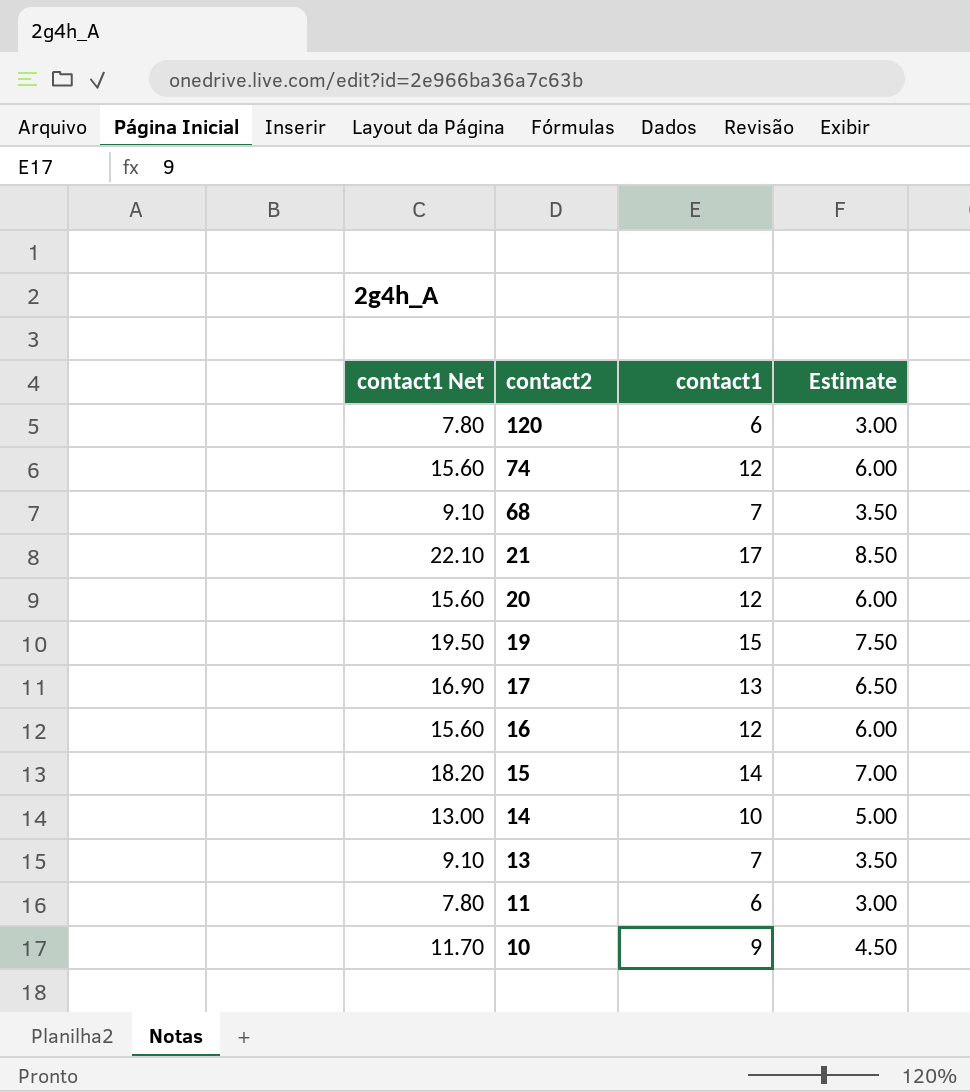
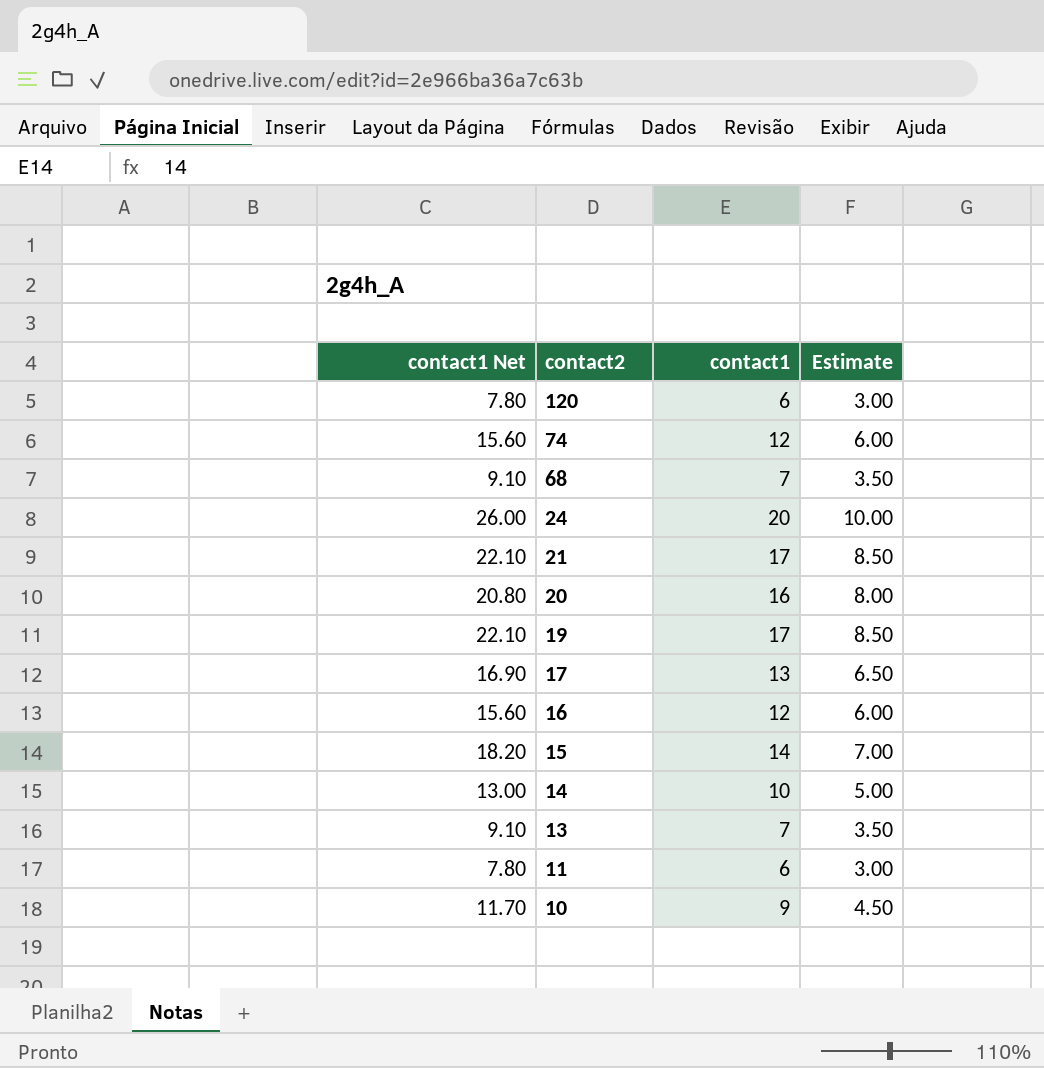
row 24: none -> 26.00 | 20 | 10.00
20 | contact1 Net: 15.60 -> 20.80
20 | contact1: 12 -> 16
20 | Estimate: 6.00 -> 8.00
19 | contact1 Net: 19.50 -> 22.10
19 | contact1: 15 -> 17
19 | Estimate: 7.50 -> 8.50

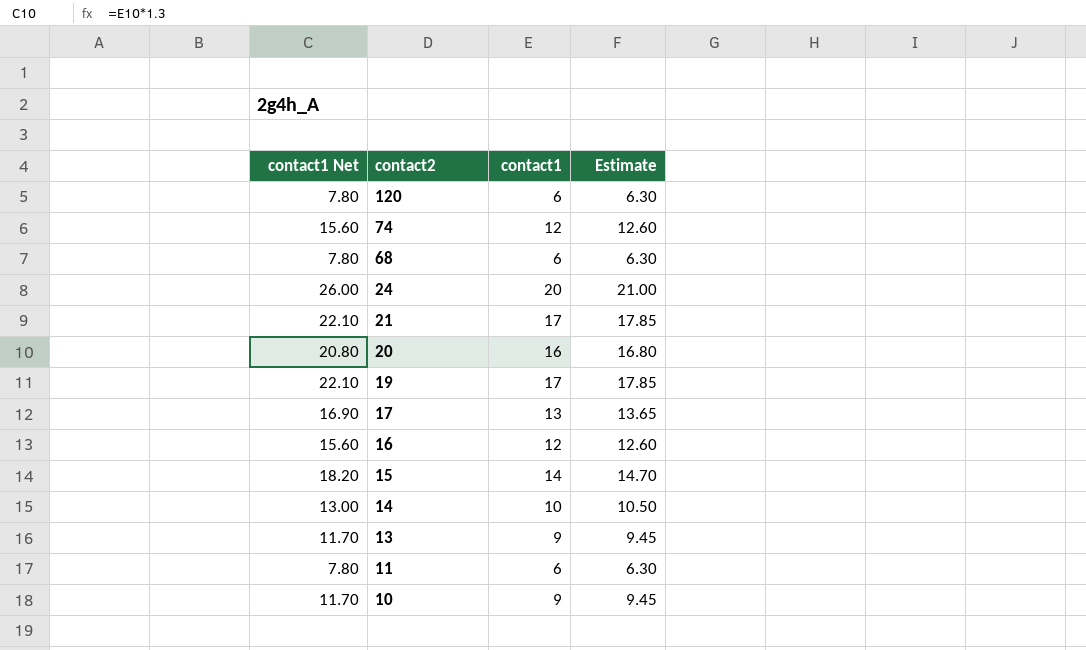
column Estimate | formula: [contact1] * 0.5 -> [contact1] * 1.05
68 | contact1 Net: 9.10 -> 7.80
68 | contact1: 7 -> 6
13 | contact1 Net: 9.10 -> 11.70
13 | contact1: 7 -> 9

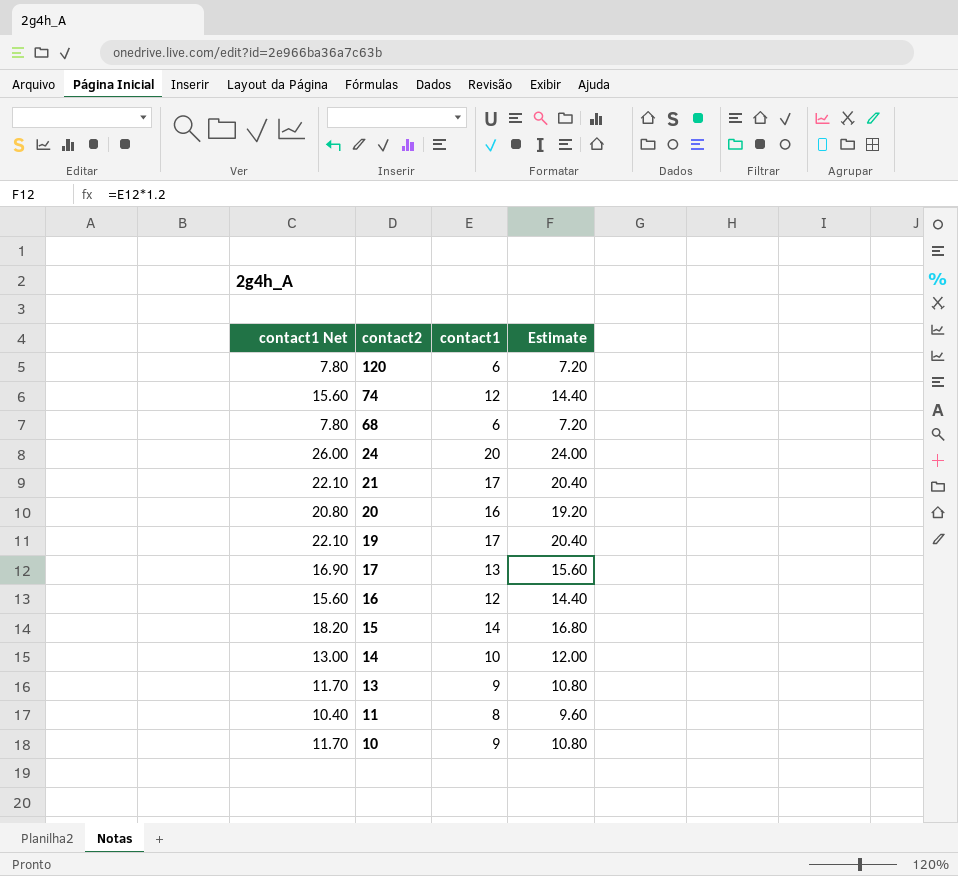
column Estimate | formula: [contact1] * 1.05 -> [contact1] * 1.2
11 | contact1 Net: 7.80 -> 10.40
11 | contact1: 6 -> 8

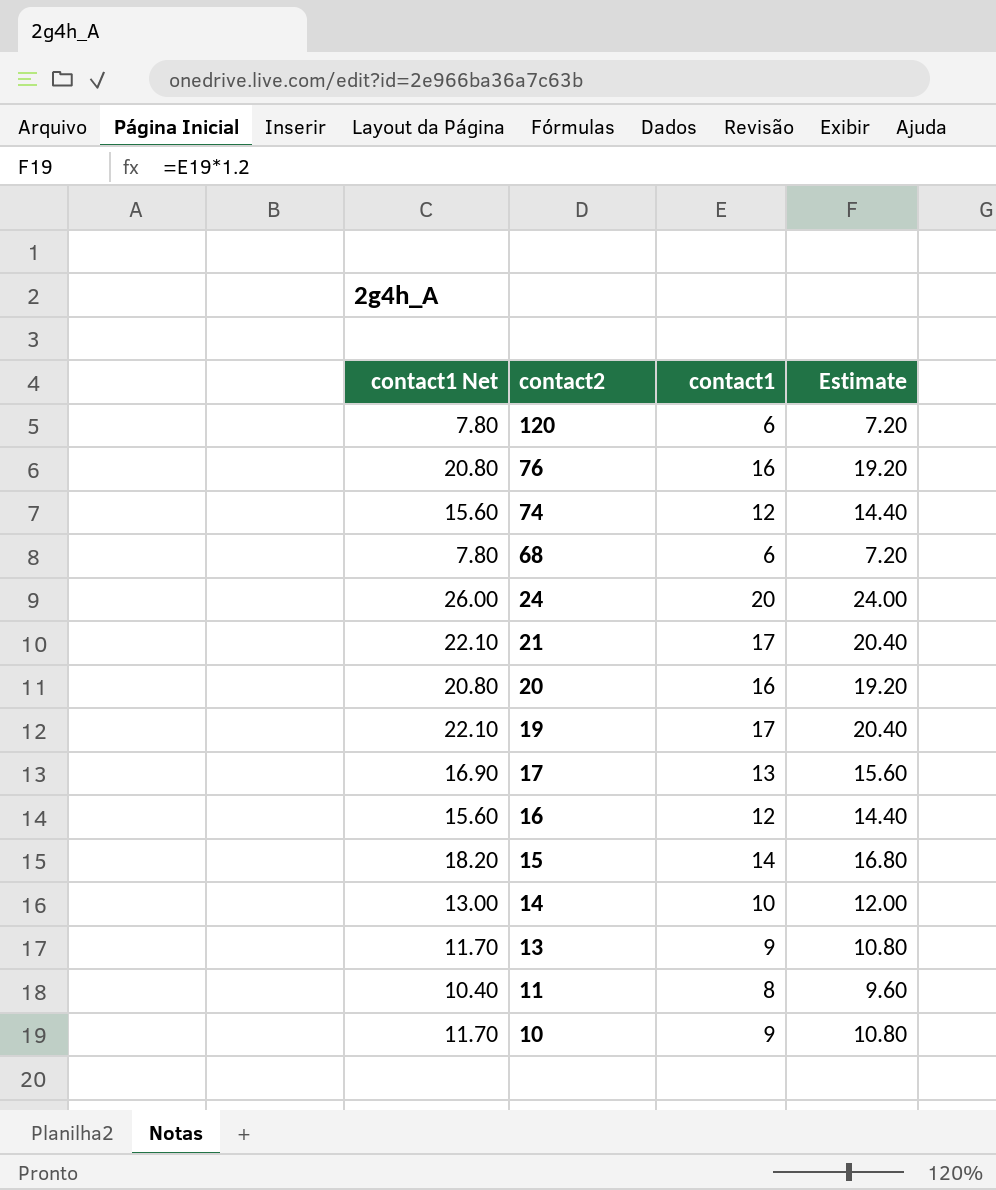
row 76: none -> 20.80 | 16 | 19.20

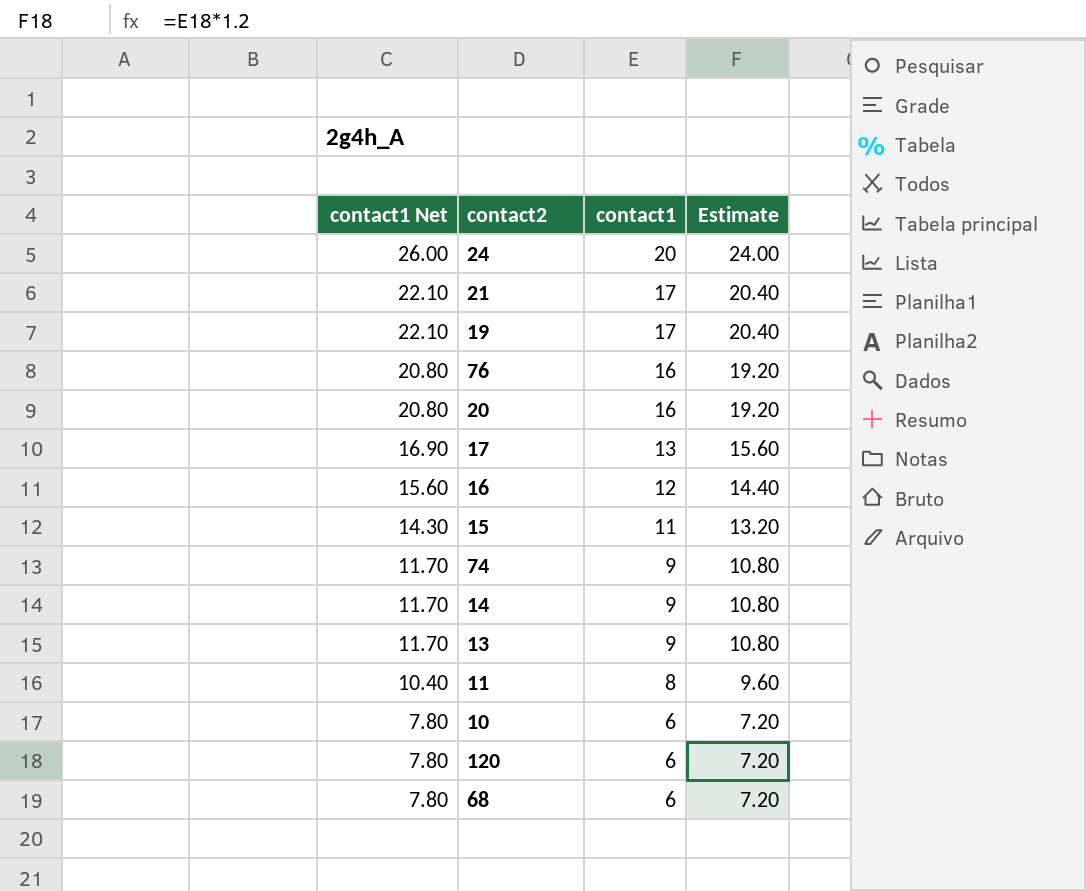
row order: contact2 descending -> contact1 Net descending
15 | contact1 Net: 18.20 -> 14.30
15 | contact1: 14 -> 11
15 | Estimate: 16.80 -> 13.20
74 | contact1 Net: 15.60 -> 11.70
74 | contact1: 12 -> 9
74 | Estimate: 14.40 -> 10.80
14 | contact1 Net: 13.00 -> 11.70
14 | contact1: 10 -> 9
14 | Estimate: 12.00 -> 10.80
10 | contact1 Net: 11.70 -> 7.80
10 | contact1: 9 -> 6
10 | Estimate: 10.80 -> 7.20

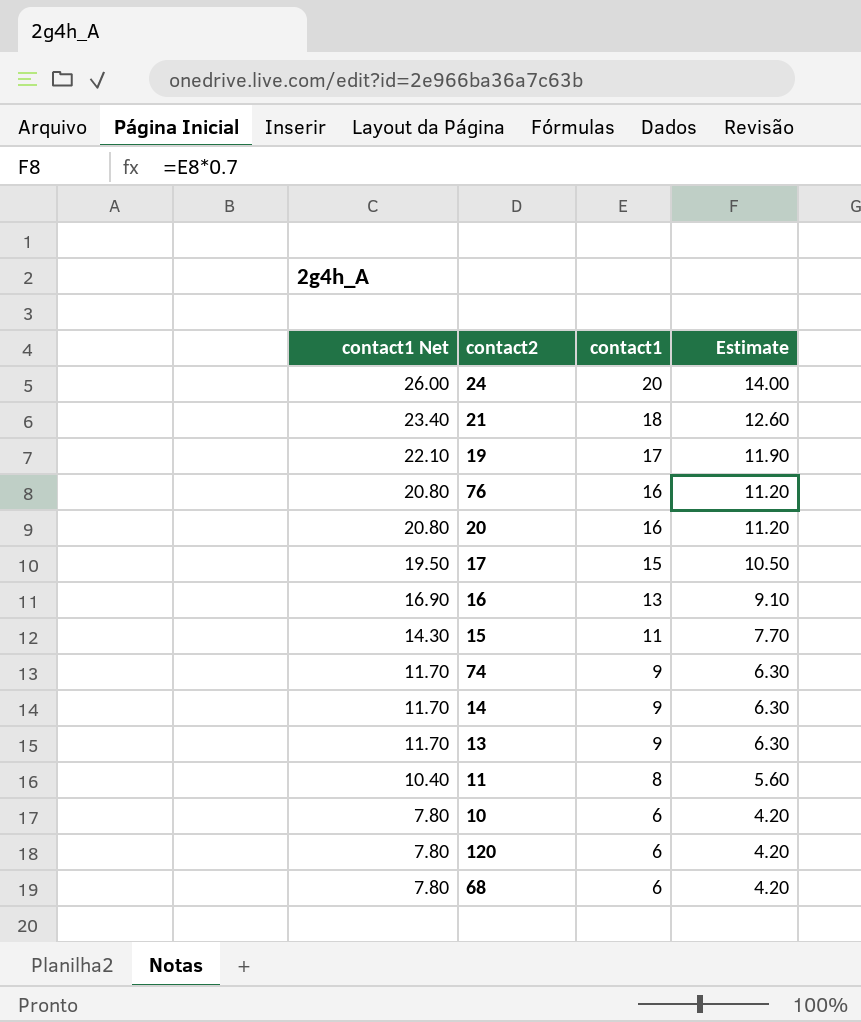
column Estimate | formula: [contact1] * 1.2 -> [contact1] * 0.7
21 | contact1 Net: 22.10 -> 23.40
21 | contact1: 17 -> 18
17 | contact1 Net: 16.90 -> 19.50
17 | contact1: 13 -> 15
16 | contact1 Net: 15.60 -> 16.90
16 | contact1: 12 -> 13

